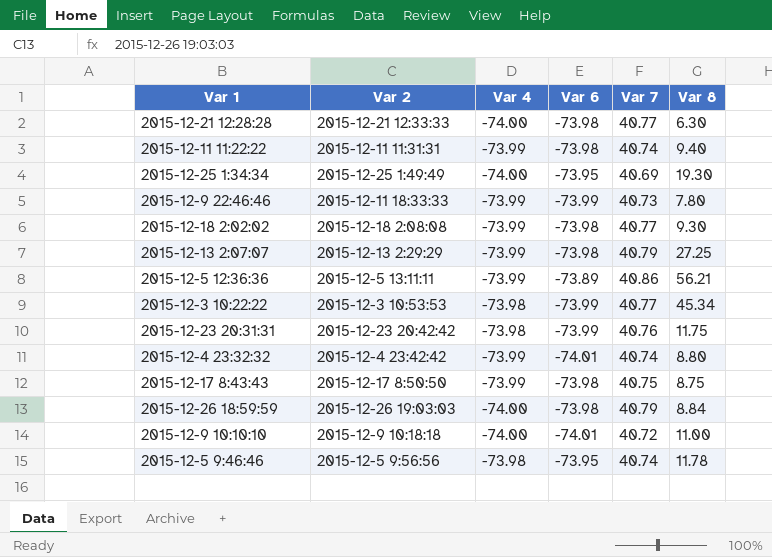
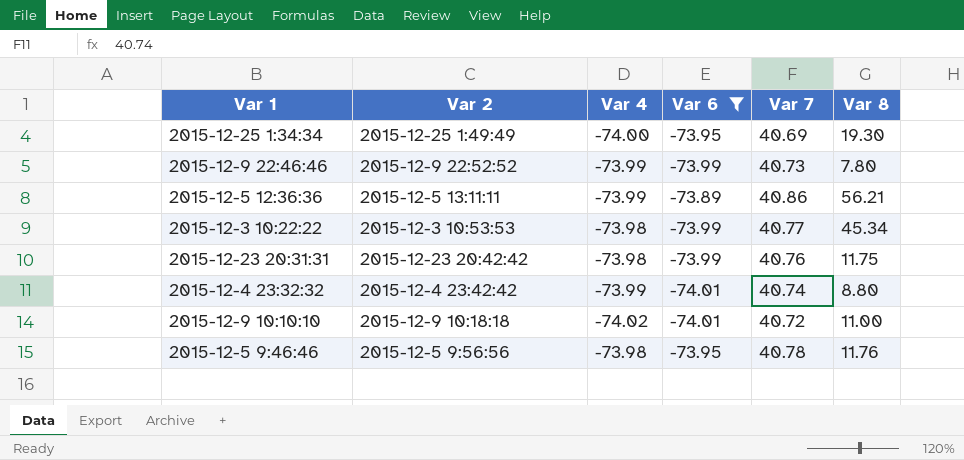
filter: none -> Var 6 != -73.98
2015-12-9 22:46:46 | Var 2: 2015-12-11 18:33:33 -> 2015-12-9 22:52:52
2015-12-9 10:10:10 | Var 4: -74.00 -> -74.02
2015-12-5 9:46:46 | Var 7: 40.74 -> 40.78
2015-12-5 9:46:46 | Var 8: 11.78 -> 11.76

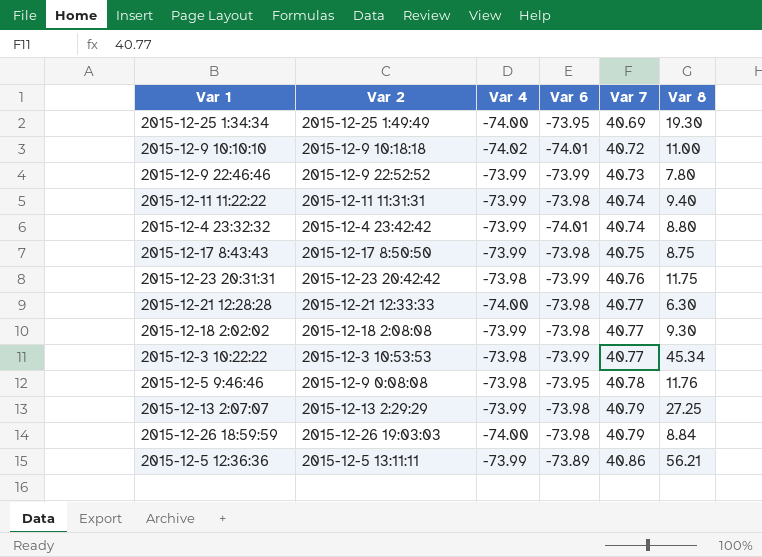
filter: Var 6 != -73.98 -> none
row order: none -> Var 7 ascending
2015-12-5 9:46:46 | Var 2: 2015-12-5 9:56:56 -> 2015-12-9 0:08:08

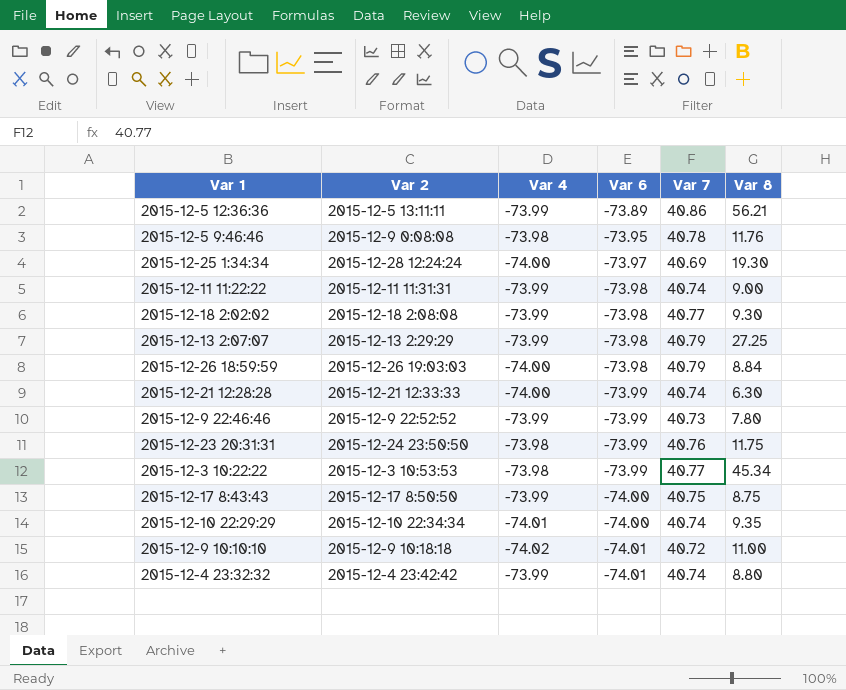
row order: Var 7 ascending -> Var 6 descending
2015-12-25 1:34:34 | Var 2: 2015-12-25 1:49:49 -> 2015-12-28 12:24:24
2015-12-25 1:34:34 | Var 6: -73.95 -> -73.97
2015-12-11 11:22:22 | Var 8: 9.40 -> 9.00
2015-12-21 12:28:28 | Var 6: -73.98 -> -73.99
2015-12-21 12:28:28 | Var 7: 40.77 -> 40.74
2015-12-23 20:31:31 | Var 2: 2015-12-23 20:42:42 -> 2015-12-24 23:50:50
2015-12-17 8:43:43 | Var 6: -73.98 -> -74.00
row 2015-12-10 22:29:29: none -> 2015-12-10 22:34:34 | -74.01 | -74.00 | 40.74 | 9.35

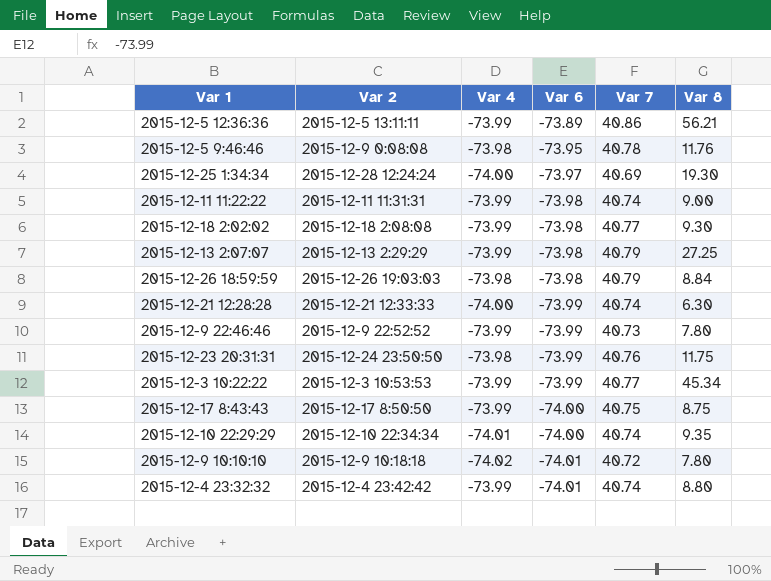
2015-12-26 18:59:59 | Var 4: -74.00 -> -73.98
2015-12-3 10:22:22 | Var 4: -73.98 -> -73.99
2015-12-9 10:10:10 | Var 8: 11.00 -> 7.80

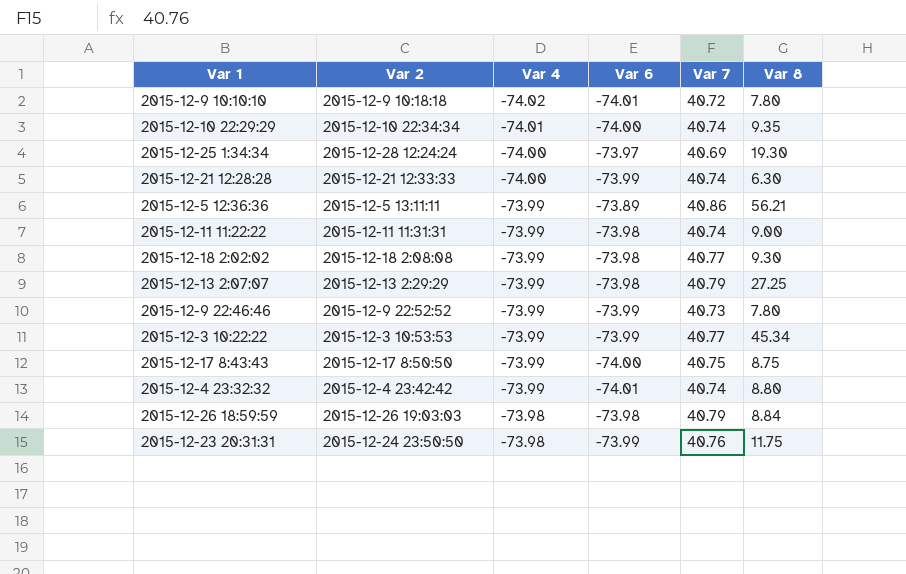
row order: Var 6 descending -> Var 4 ascending
row 2015-12-5 9:46:46: 2015-12-9 0:08:08 | -73.98 | -73.95 | 40.78 | 11.76 -> none

